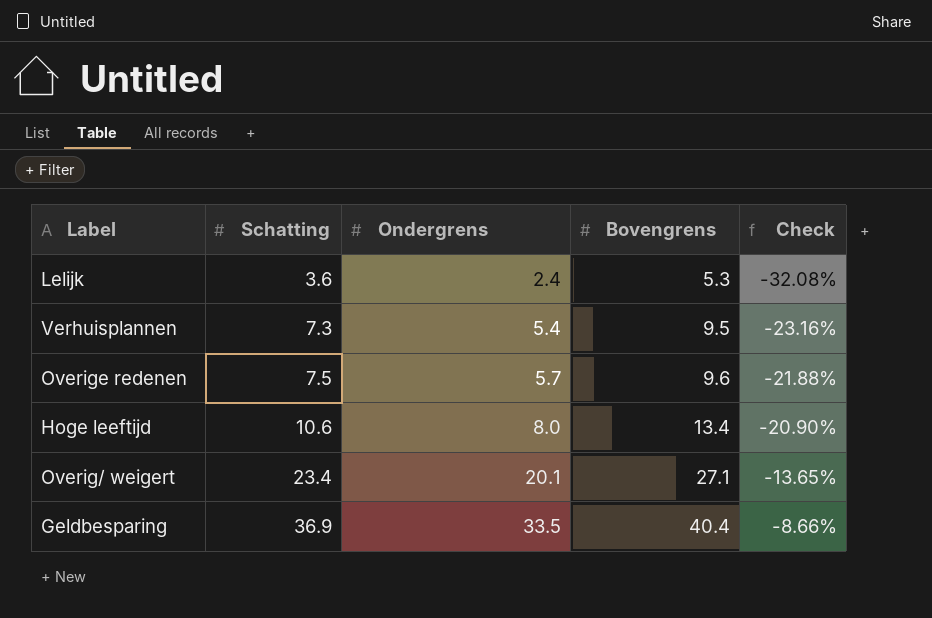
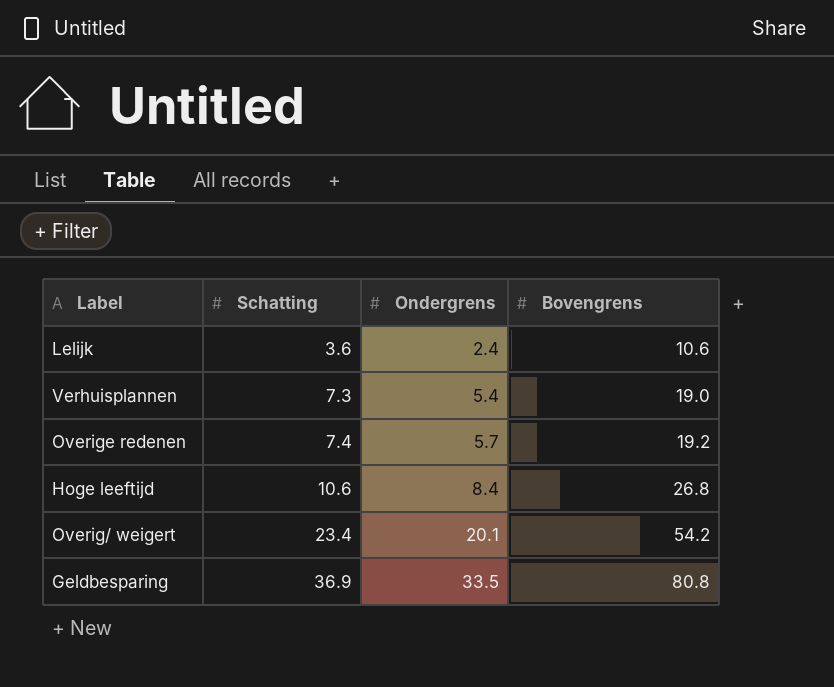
column Check | formula: ([Schatting] - [Bovengrens]) / [Bovengrens] -> none
Lelijk | Bovengrens: 5.3 -> 10.6
Verhuisplannen | Bovengrens: 9.5 -> 19.0
Overige redenen | Schatting: 7.5 -> 7.4
Overige redenen | Bovengrens: 9.6 -> 19.2
Hoge leeftijd | Ondergrens: 8.0 -> 8.4
Hoge leeftijd | Bovengrens: 13.4 -> 26.8
Overig/ weigert | Bovengrens: 27.1 -> 54.2
Geldbesparing | Bovengrens: 40.4 -> 80.8

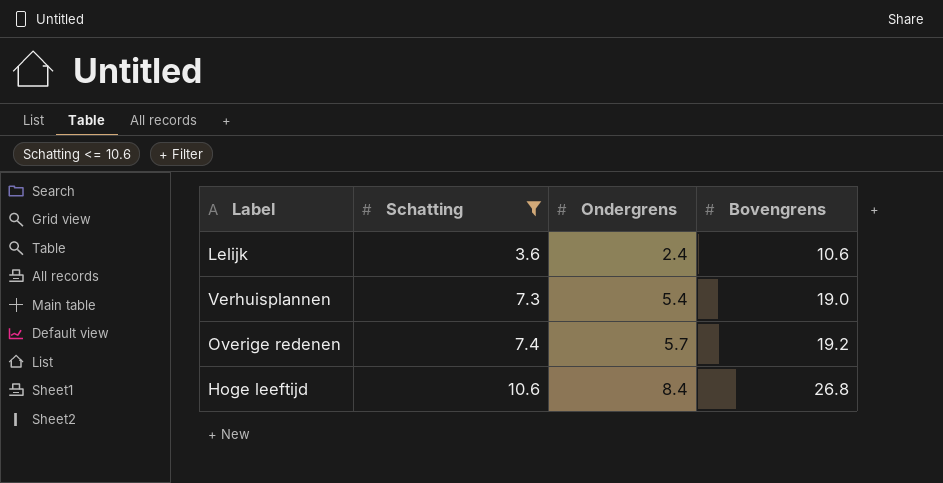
filter: none -> Schatting <= 10.6

